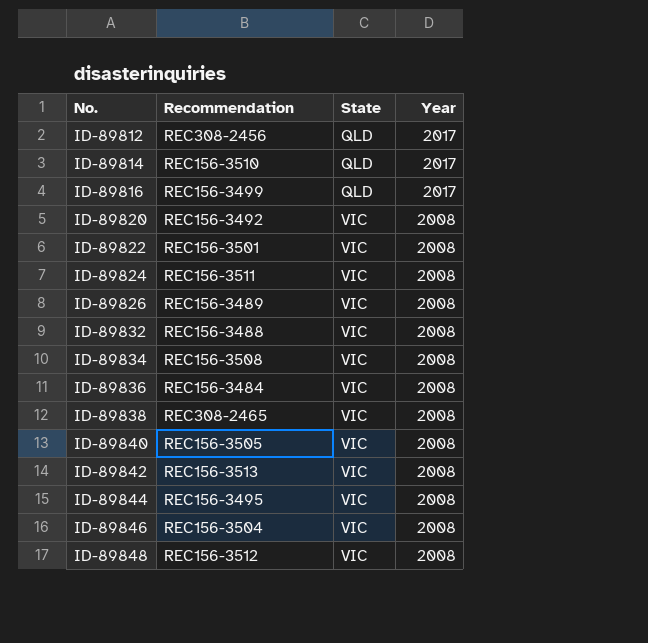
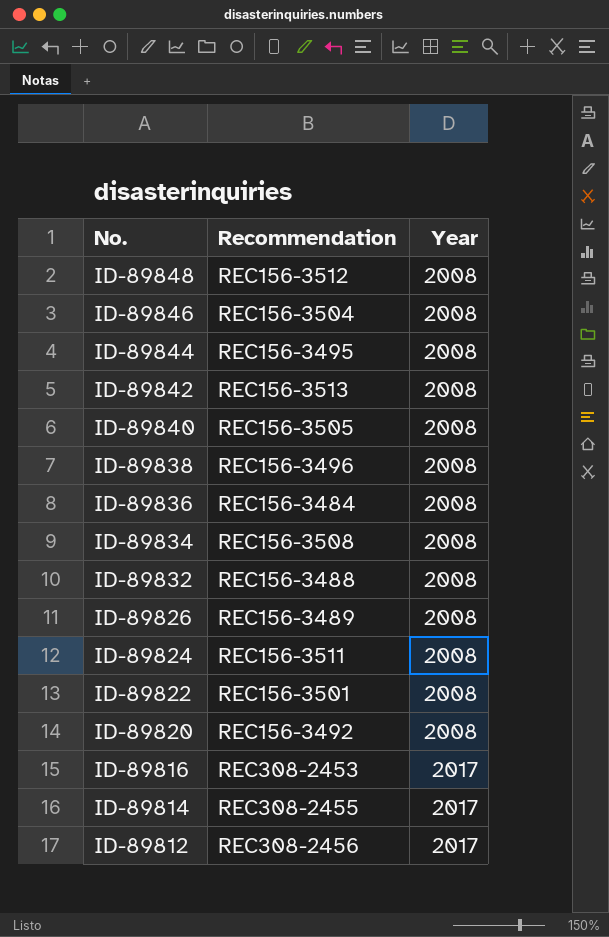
row order: No. ascending -> No. descending
column State | position: 3 -> none
ID-89838 | Recommendation: REC308-2465 -> REC156-3496
ID-89816 | Recommendation: REC156-3499 -> REC308-2453
ID-89814 | Recommendation: REC156-3510 -> REC308-2455

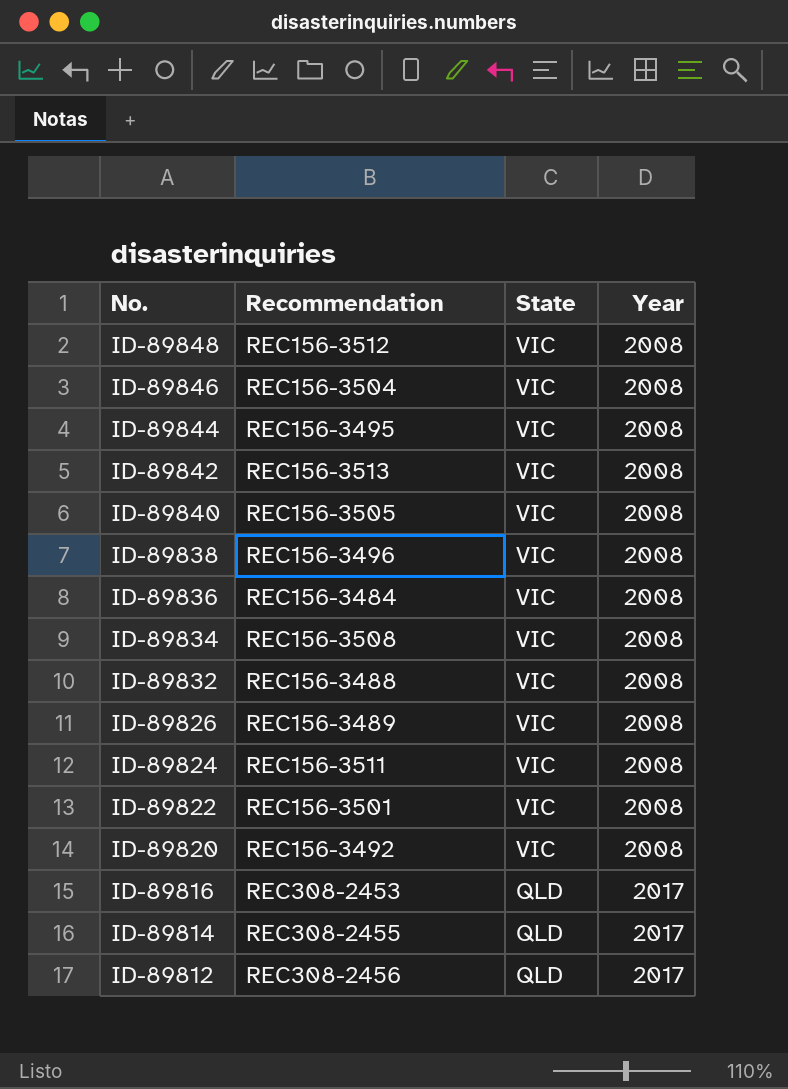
column State | position: none -> 3

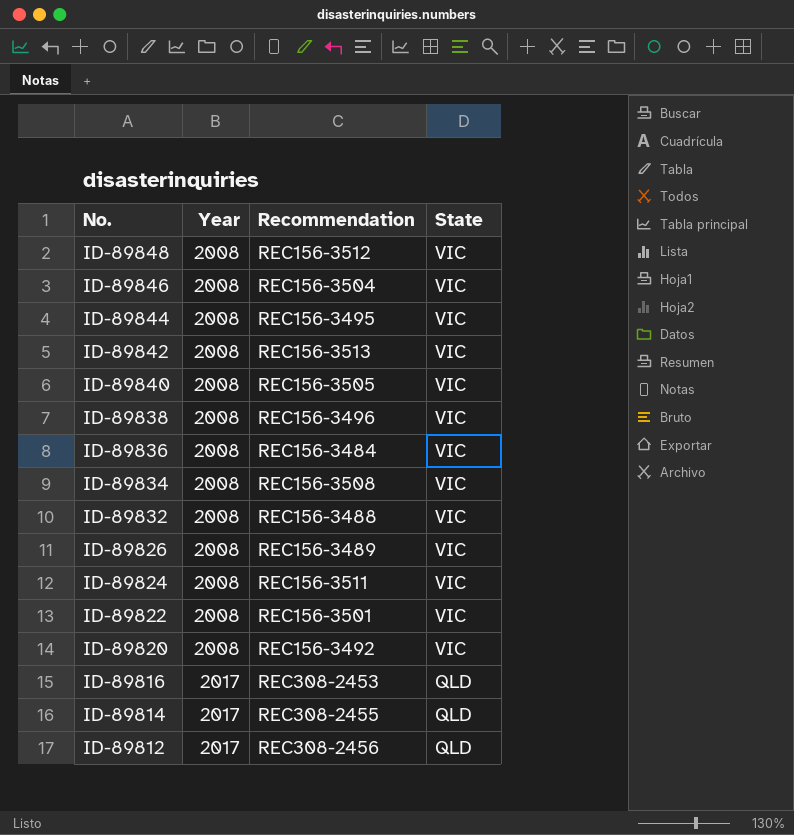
column Year | position: 4 -> 2

